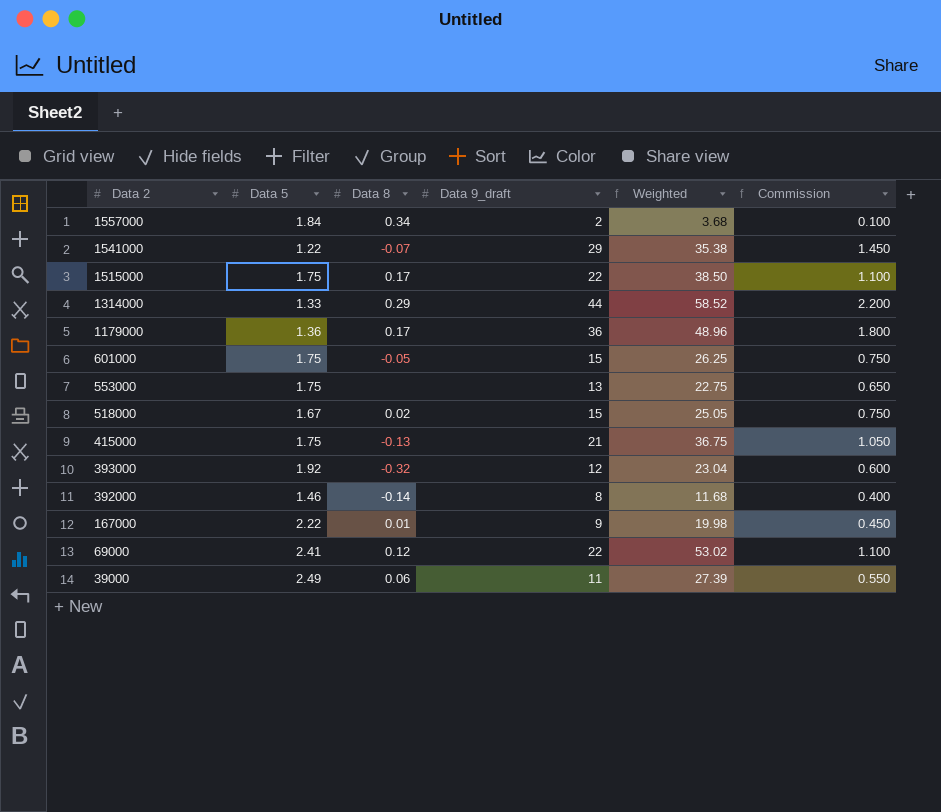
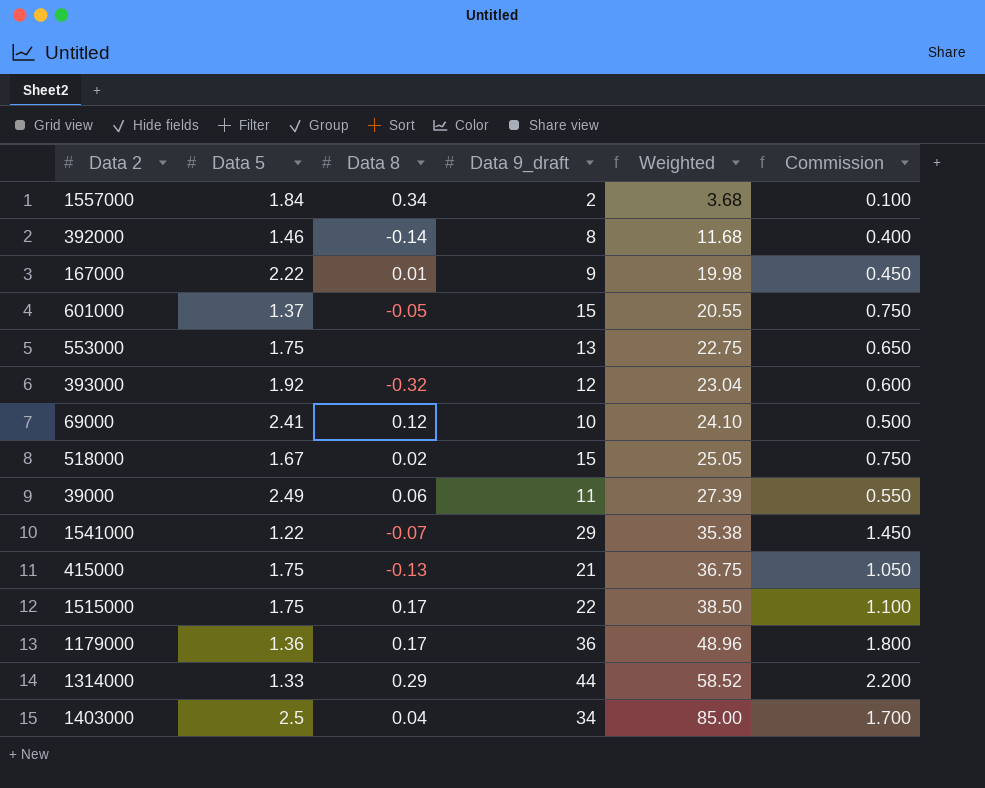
row order: Data 2 descending -> Weighted ascending
601000 | Data 5: 1.75 -> 1.37
601000 | Weighted: 26.25 -> 20.55
69000 | Data 9_draft: 22 -> 10
69000 | Weighted: 53.02 -> 24.10
69000 | Commission: 1.100 -> 0.500
row 1403000: none -> 2.5 | 0.04 | 34 | 85.00 | 1.700

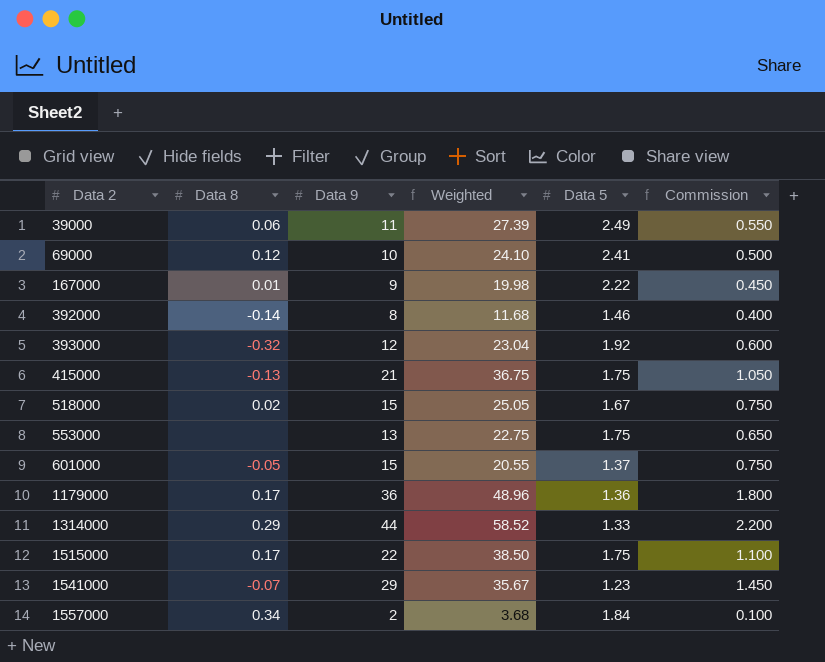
row order: Weighted ascending -> Data 2 ascending
column name: Data 9_draft -> Data 9
column Data 5 | position: 2 -> 5
row 1403000: 2.5 | 0.04 | 34 | 85.00 | 1.700 -> none
1541000 | Weighted: 35.38 -> 35.67
1541000 | Data 5: 1.22 -> 1.23

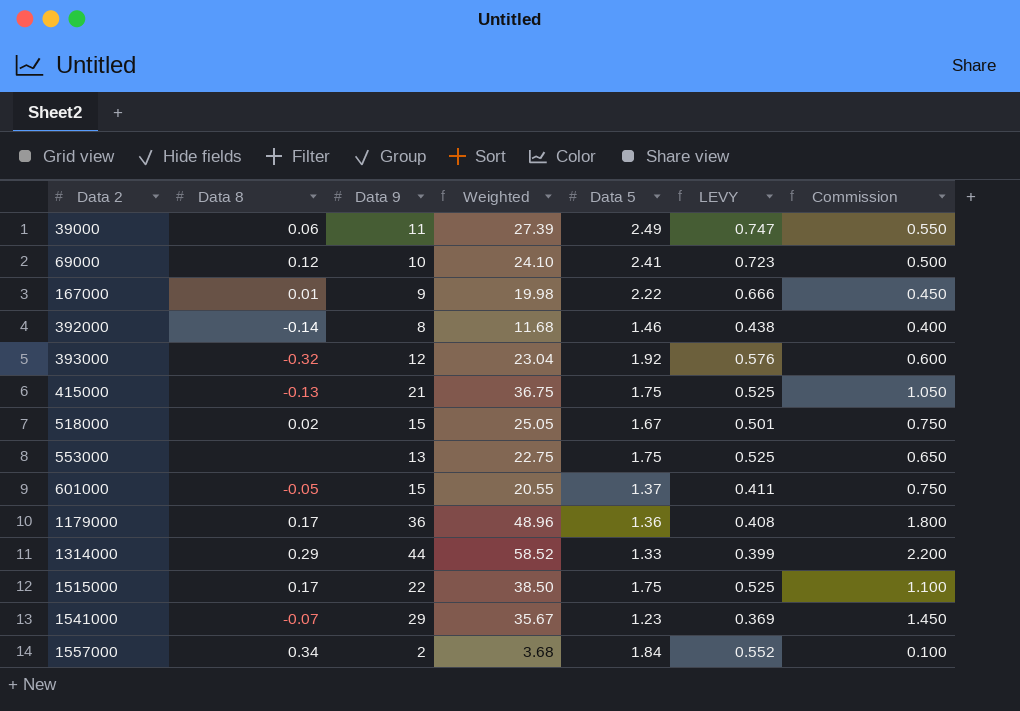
column LEVY | formula: none -> [Data 5] * 0.3

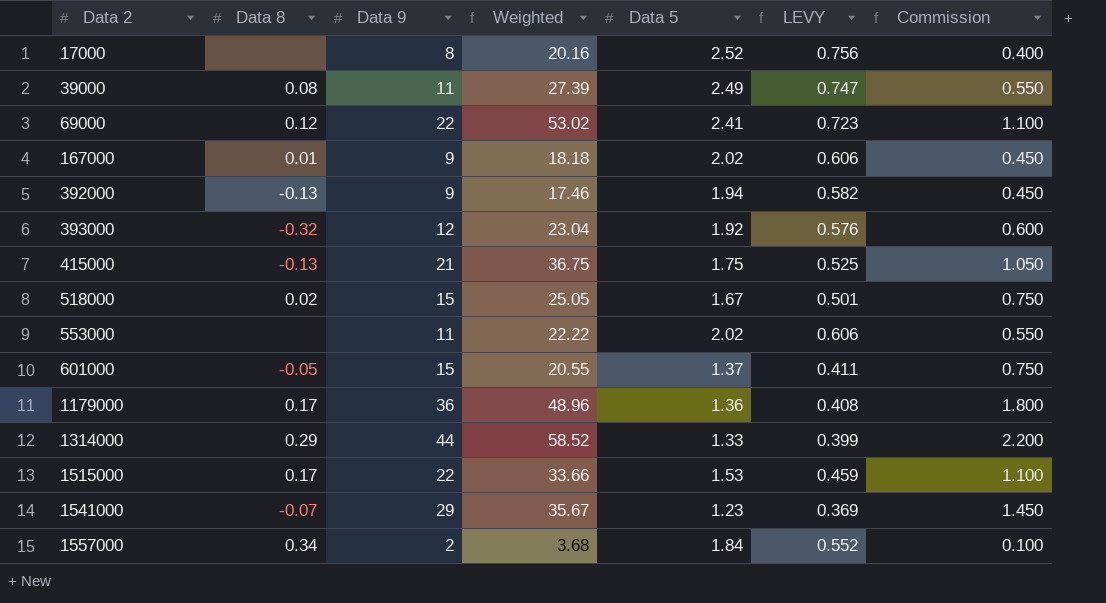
row 17000: none -> none | 8 | 20.16 | 2.52 | 0.756 | 0.400
39000 | Data 8: 0.06 -> 0.08
69000 | Data 9: 10 -> 22
69000 | Weighted: 24.10 -> 53.02
69000 | Commission: 0.500 -> 1.100
167000 | Weighted: 19.98 -> 18.18
167000 | Data 5: 2.22 -> 2.02
167000 | LEVY: 0.666 -> 0.606
392000 | Data 8: -0.14 -> -0.13
392000 | Data 9: 8 -> 9
392000 | Weighted: 11.68 -> 17.46
392000 | Data 5: 1.46 -> 1.94
392000 | LEVY: 0.438 -> 0.582
392000 | Commission: 0.400 -> 0.450
553000 | Data 9: 13 -> 11
553000 | Weighted: 22.75 -> 22.22
553000 | Data 5: 1.75 -> 2.02
553000 | LEVY: 0.525 -> 0.606
553000 | Commission: 0.650 -> 0.550
1515000 | Weighted: 38.50 -> 33.66
1515000 | Data 5: 1.75 -> 1.53
1515000 | LEVY: 0.525 -> 0.459

